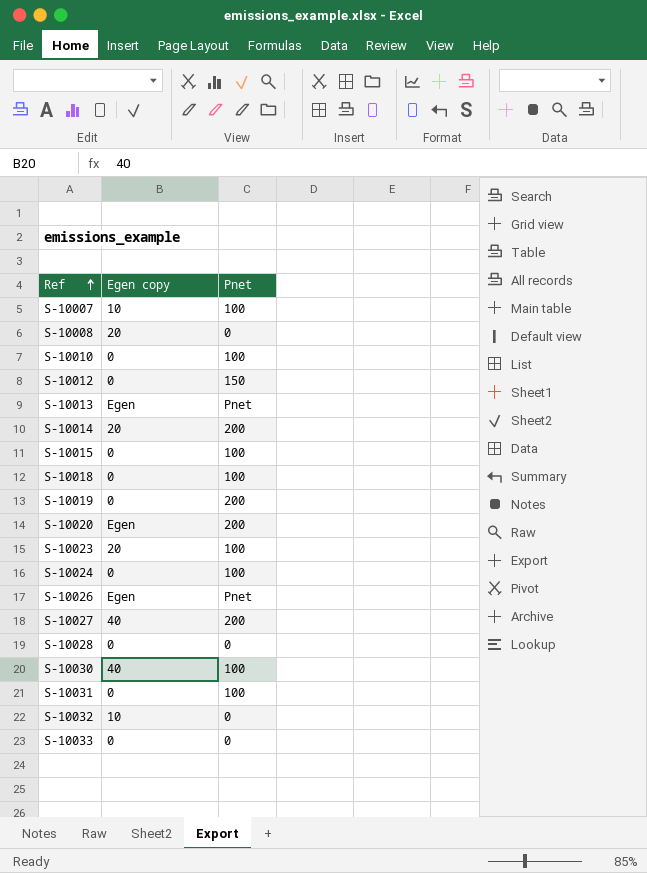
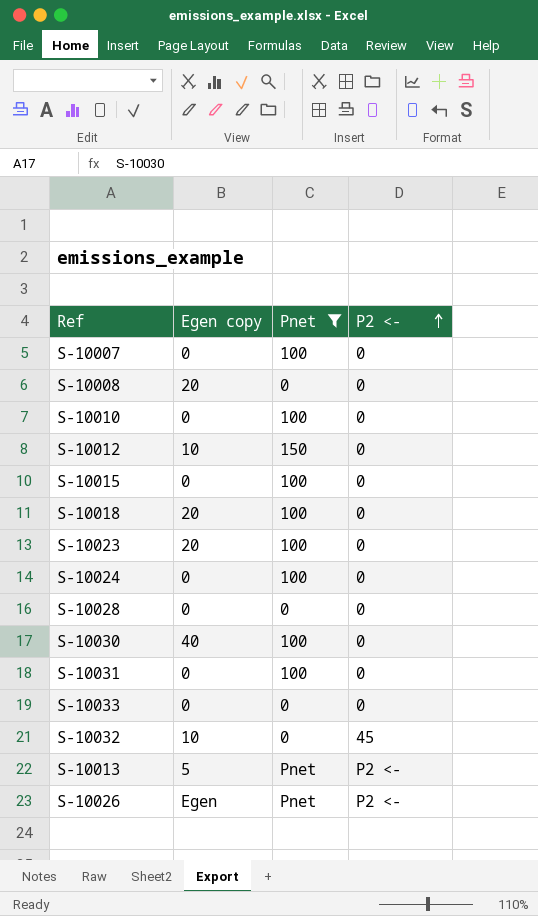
filter: none -> Pnet != 200
row order: Ref ascending -> P2 <- ascending
column P2 <- | position: none -> 4
S-10007 | Egen copy: 10 -> 0
S-10012 | Egen copy: 0 -> 10
S-10018 | Egen copy: 0 -> 20
S-10013 | Egen copy: Egen -> 5

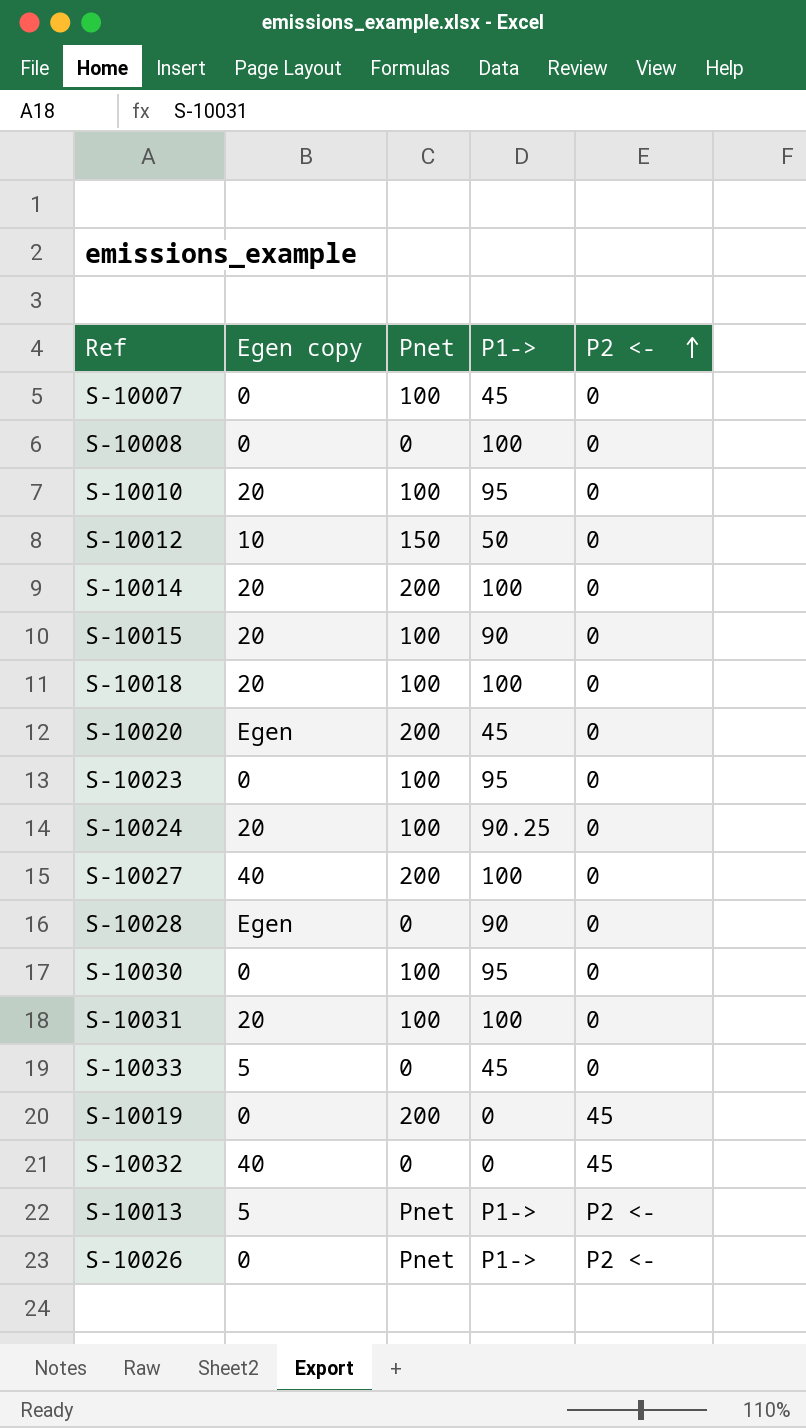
filter: Pnet != 200 -> none
column P1-> | position: none -> 4
S-10008 | Egen copy: 20 -> 0
S-10010 | Egen copy: 0 -> 20
S-10015 | Egen copy: 0 -> 20
S-10023 | Egen copy: 20 -> 0
S-10024 | Egen copy: 0 -> 20
S-10028 | Egen copy: 0 -> Egen
S-10030 | Egen copy: 40 -> 0
S-10031 | Egen copy: 0 -> 20
S-10033 | Egen copy: 0 -> 5
S-10032 | Egen copy: 10 -> 40
S-10026 | Egen copy: Egen -> 0

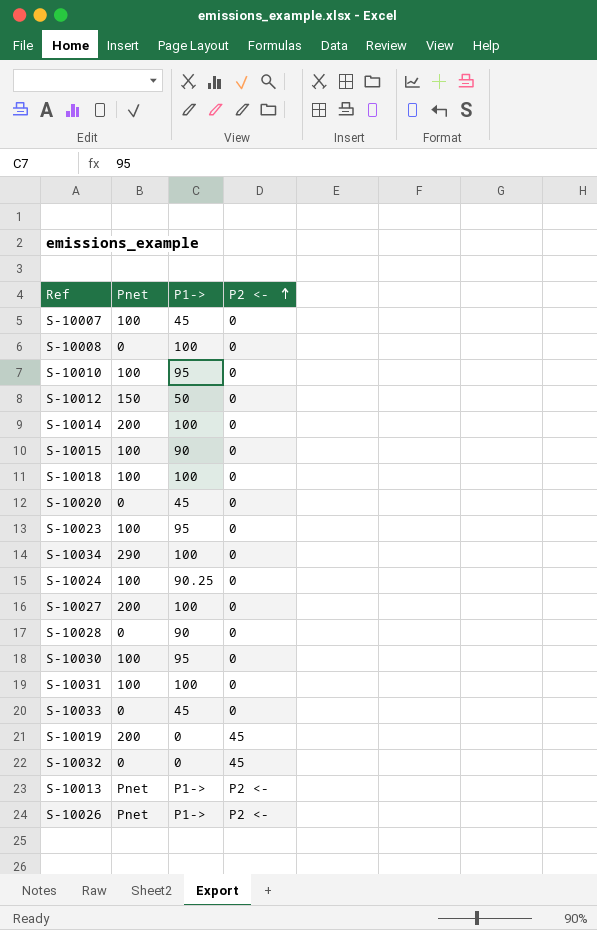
column Egen copy | position: 2 -> none
S-10020 | Pnet: 200 -> 0
row S-10034: none -> 290 | 100 | 0

